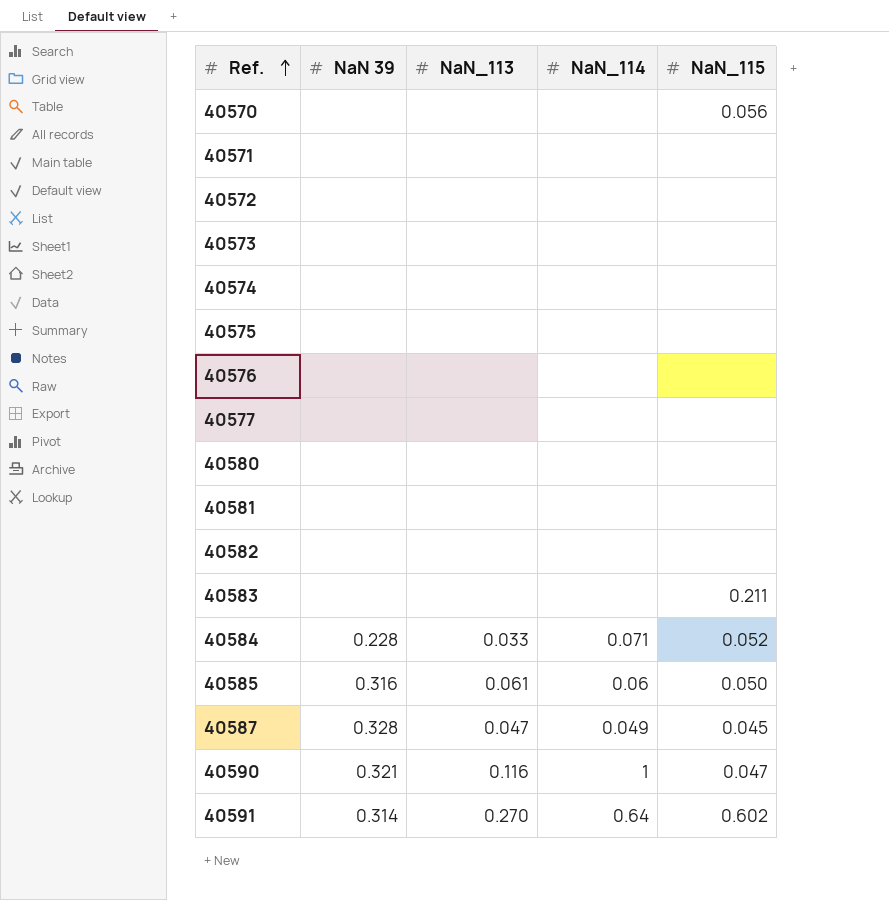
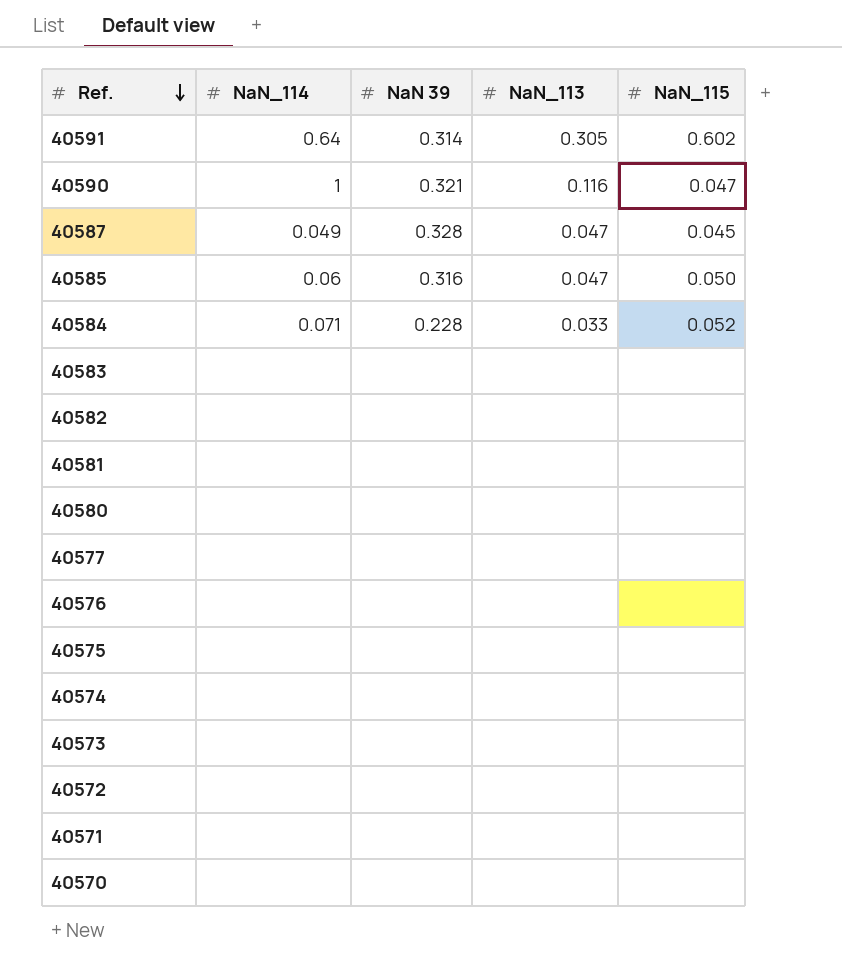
row order: Ref. ascending -> Ref. descending
column NaN_114 | position: 4 -> 2
40591 | NaN_113: 0.270 -> 0.305
40585 | NaN_113: 0.061 -> 0.047
40583 | NaN_115: 0.211 -> none
40570 | NaN_115: 0.056 -> none

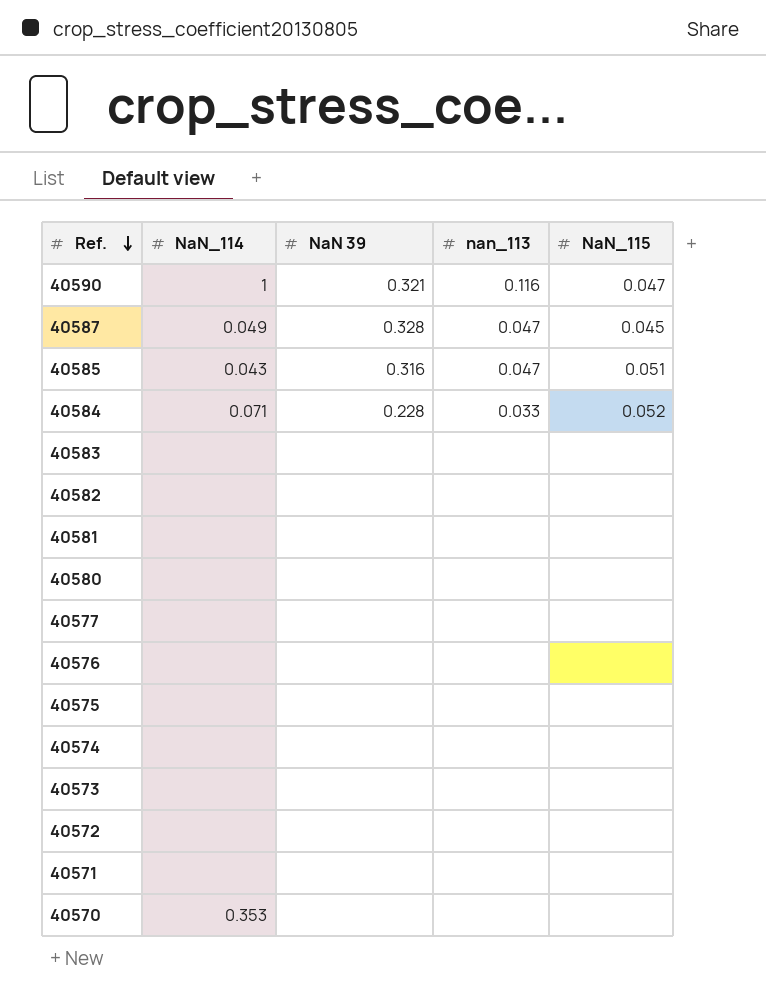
column name: NaN_113 -> nan_113
row 40591: 0.64 | 0.314 | 0.305 | 0.602 -> none
40585 | NaN_114: 0.06 -> 0.043
40585 | NaN_115: 0.050 -> 0.051
40570 | NaN_114: none -> 0.353

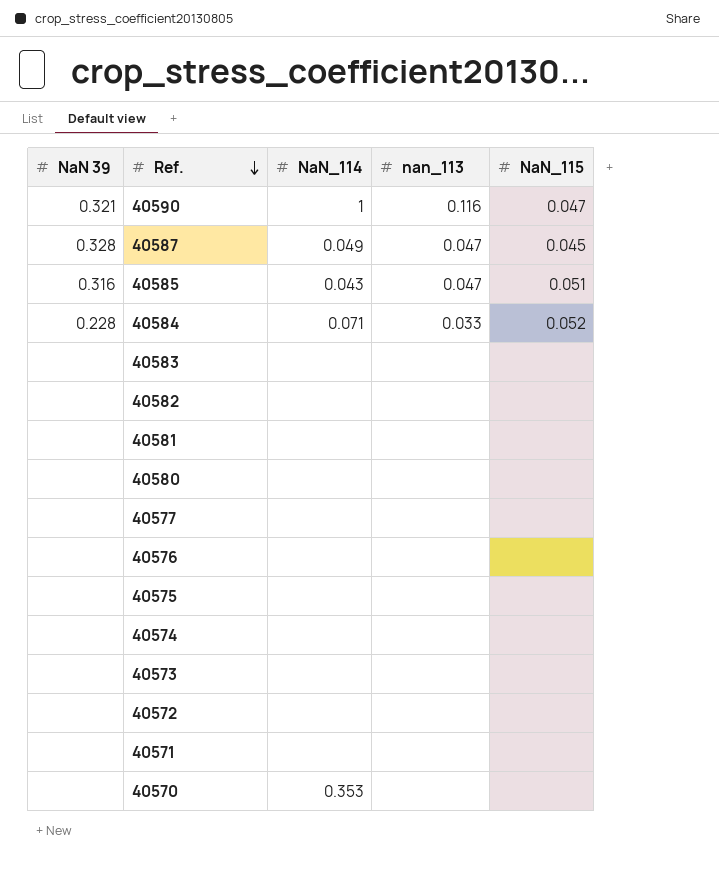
column NaN 39 | position: 3 -> 1

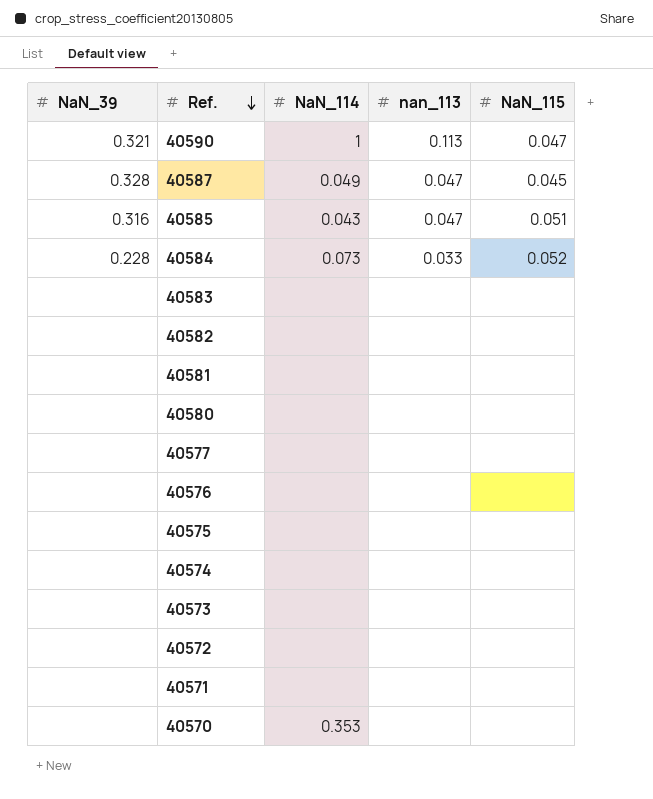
column name: NaN 39 -> NaN_39
40590 | nan_113: 0.116 -> 0.113
40584 | NaN_114: 0.071 -> 0.073

